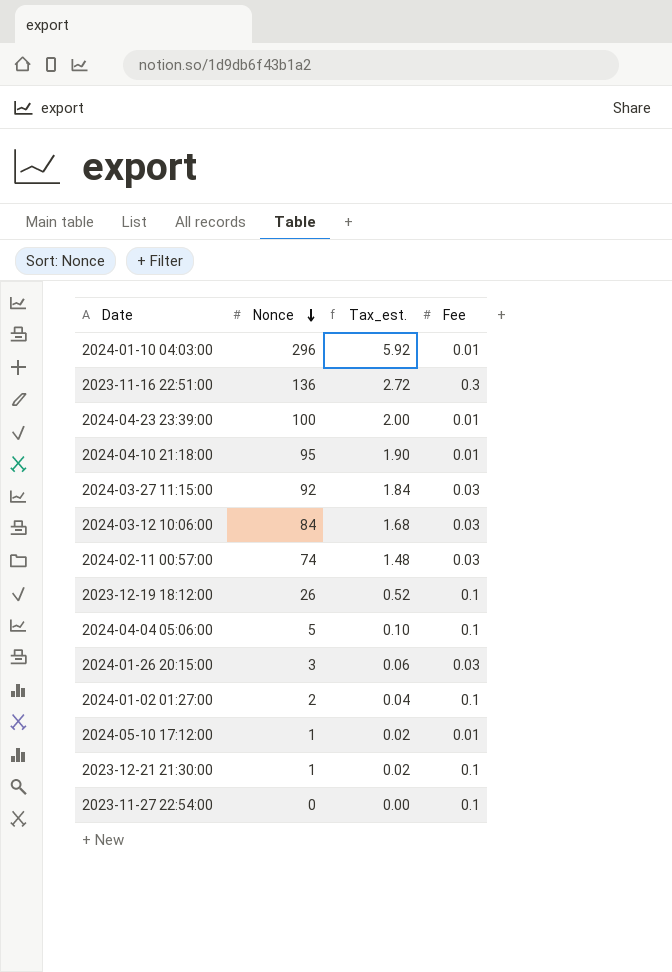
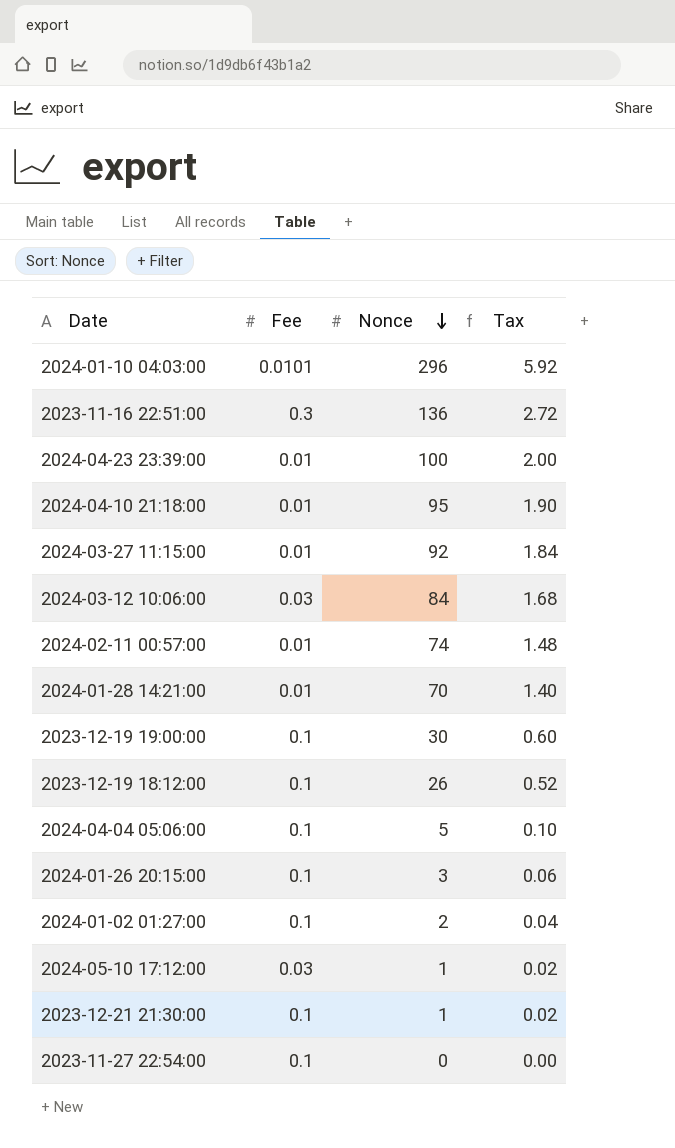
column Fee | position: 4 -> 2
column name: Tax_est. -> Tax
2024-01-10 04:03:00 | Fee: 0.01 -> 0.0101
2024-03-27 11:15:00 | Fee: 0.03 -> 0.01
2024-02-11 00:57:00 | Fee: 0.03 -> 0.01
row 2024-01-28 14:21:00: none -> 0.01 | 70 | 1.40
row 2023-12-19 19:00:00: none -> 0.1 | 30 | 0.60
2024-01-26 20:15:00 | Fee: 0.03 -> 0.1
2024-05-10 17:12:00 | Fee: 0.01 -> 0.03

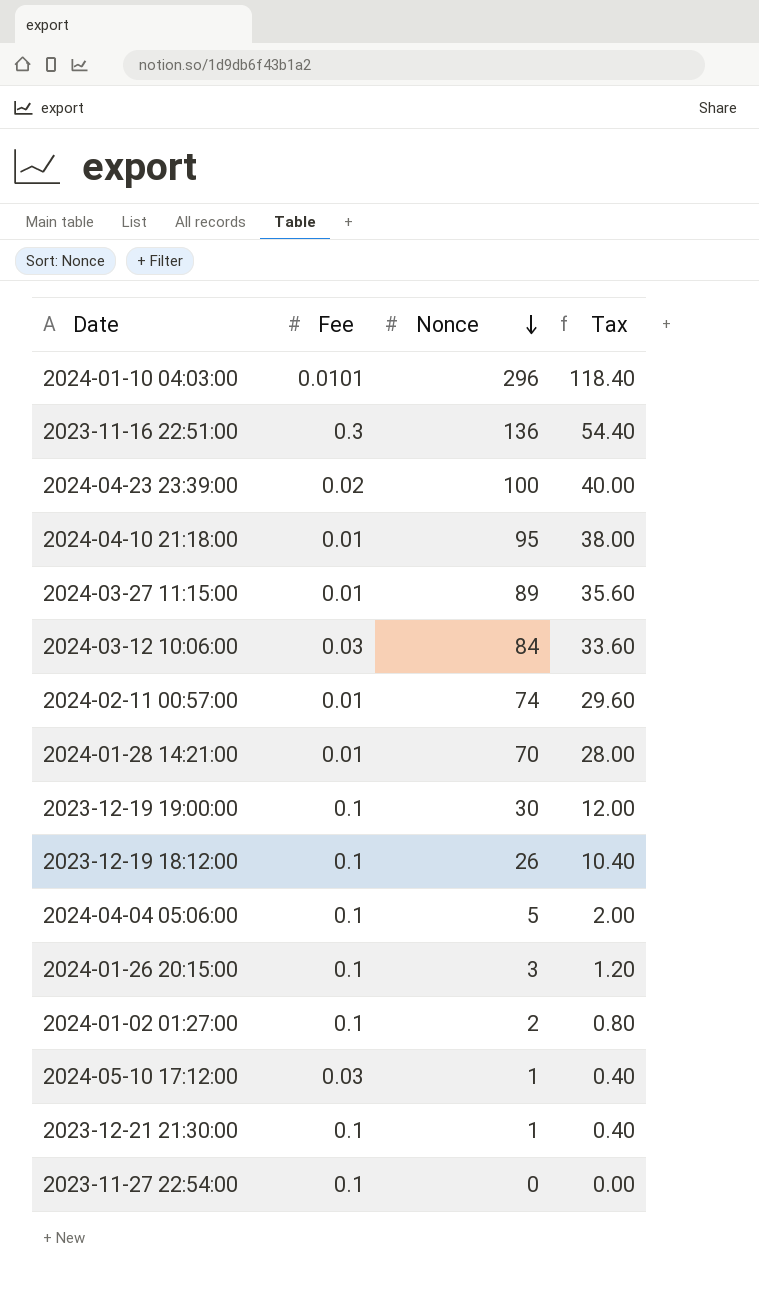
column Tax | formula: [Nonce] * 0.02 -> [Nonce] * 0.4
2024-04-23 23:39:00 | Fee: 0.01 -> 0.02
2024-03-27 11:15:00 | Nonce: 92 -> 89

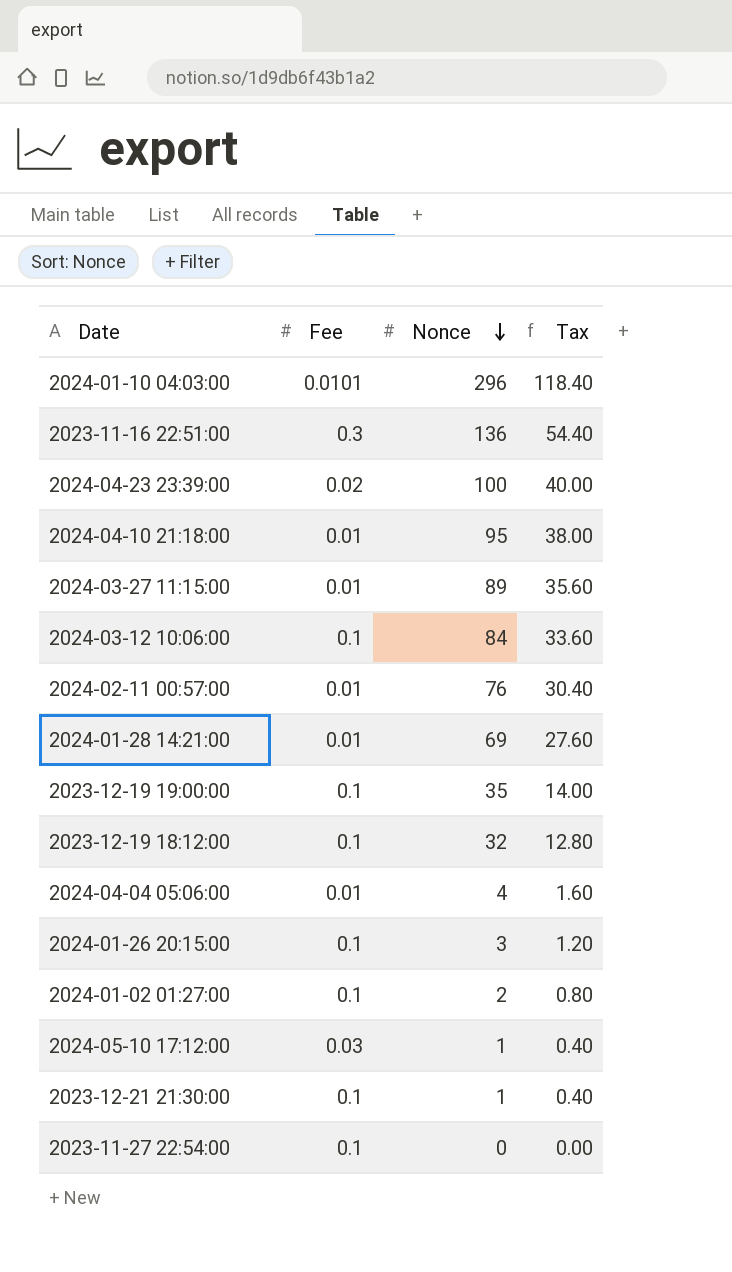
2024-03-12 10:06:00 | Fee: 0.03 -> 0.1
2024-02-11 00:57:00 | Nonce: 74 -> 76
2024-02-11 00:57:00 | Tax: 29.60 -> 30.40
2024-01-28 14:21:00 | Nonce: 70 -> 69
2024-01-28 14:21:00 | Tax: 28.00 -> 27.60
2023-12-19 19:00:00 | Nonce: 30 -> 35
2023-12-19 19:00:00 | Tax: 12.00 -> 14.00
2023-12-19 18:12:00 | Nonce: 26 -> 32
2023-12-19 18:12:00 | Tax: 10.40 -> 12.80
2024-04-04 05:06:00 | Fee: 0.1 -> 0.01
2024-04-04 05:06:00 | Nonce: 5 -> 4
2024-04-04 05:06:00 | Tax: 2.00 -> 1.60

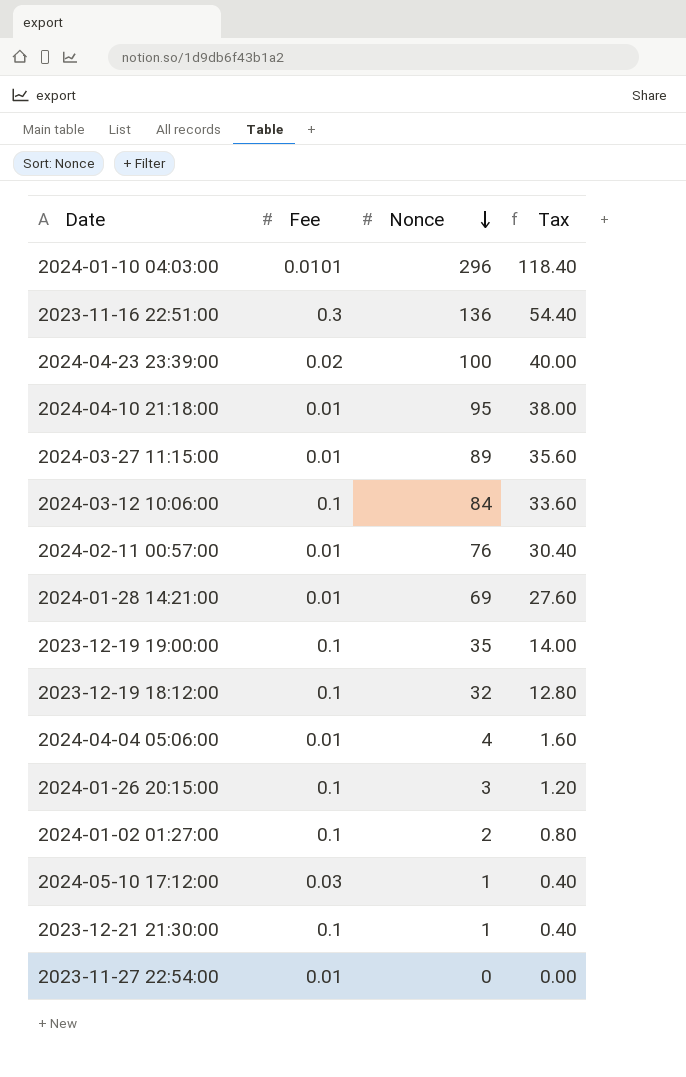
2023-11-27 22:54:00 | Fee: 0.1 -> 0.01

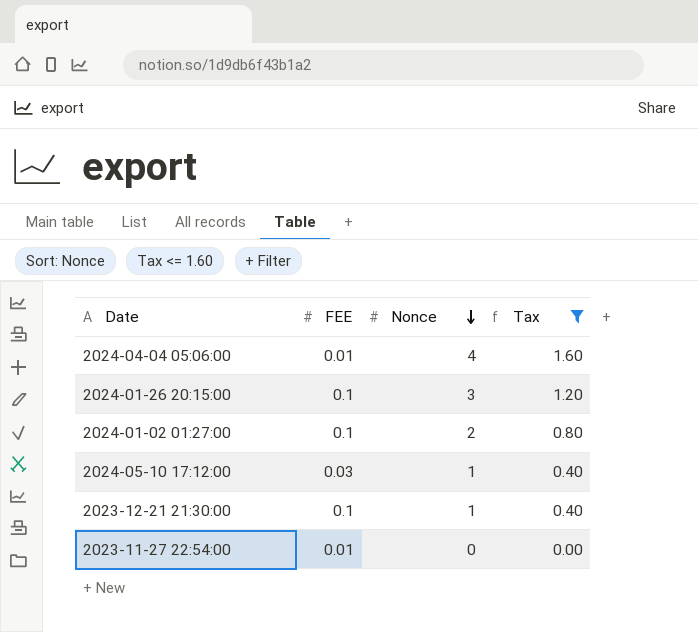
filter: none -> Tax <= 1.60
column name: Fee -> FEE

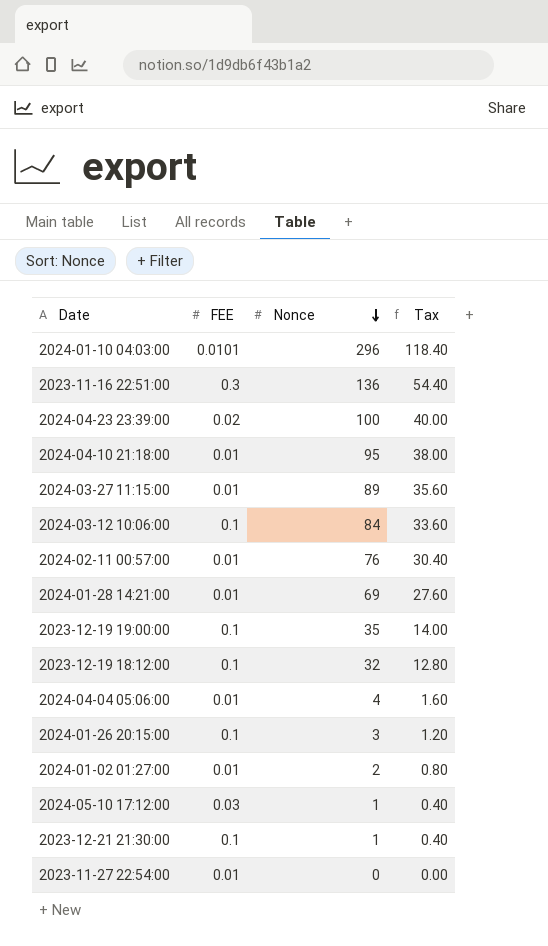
filter: Tax <= 1.60 -> none
2024-01-02 01:27:00 | FEE: 0.1 -> 0.01

